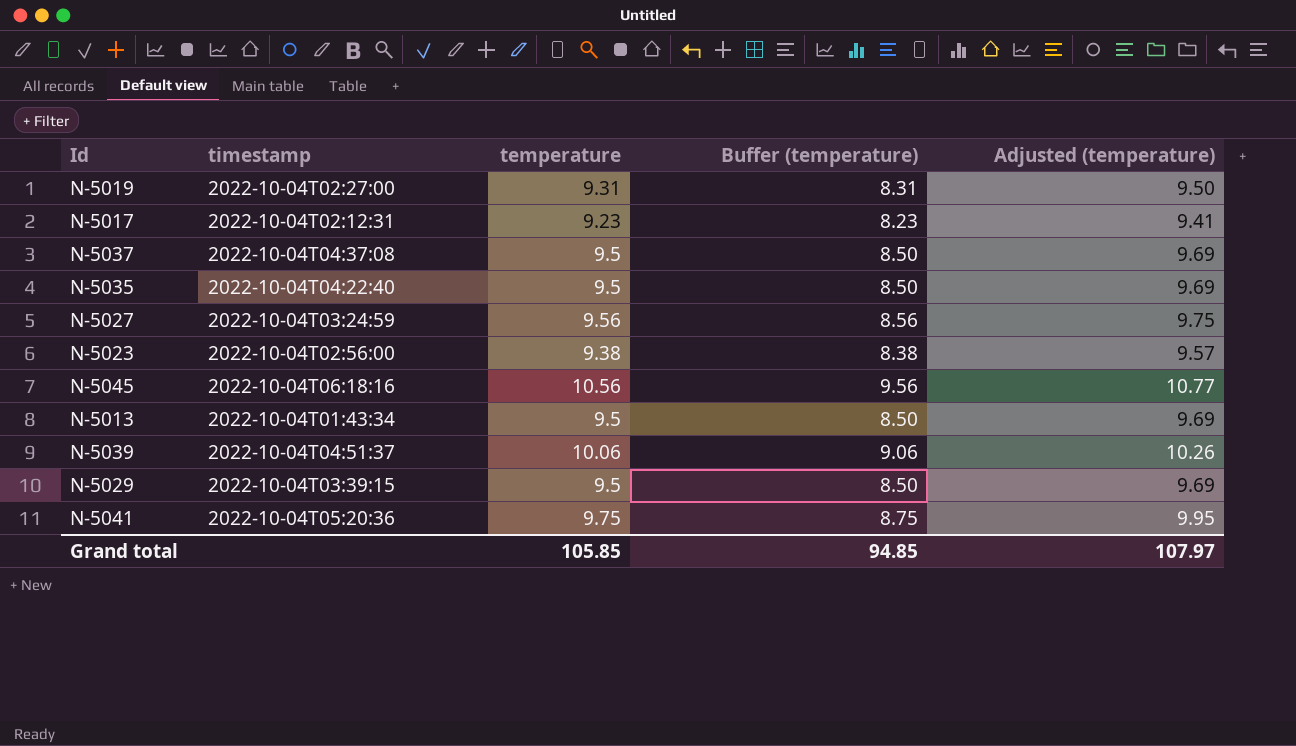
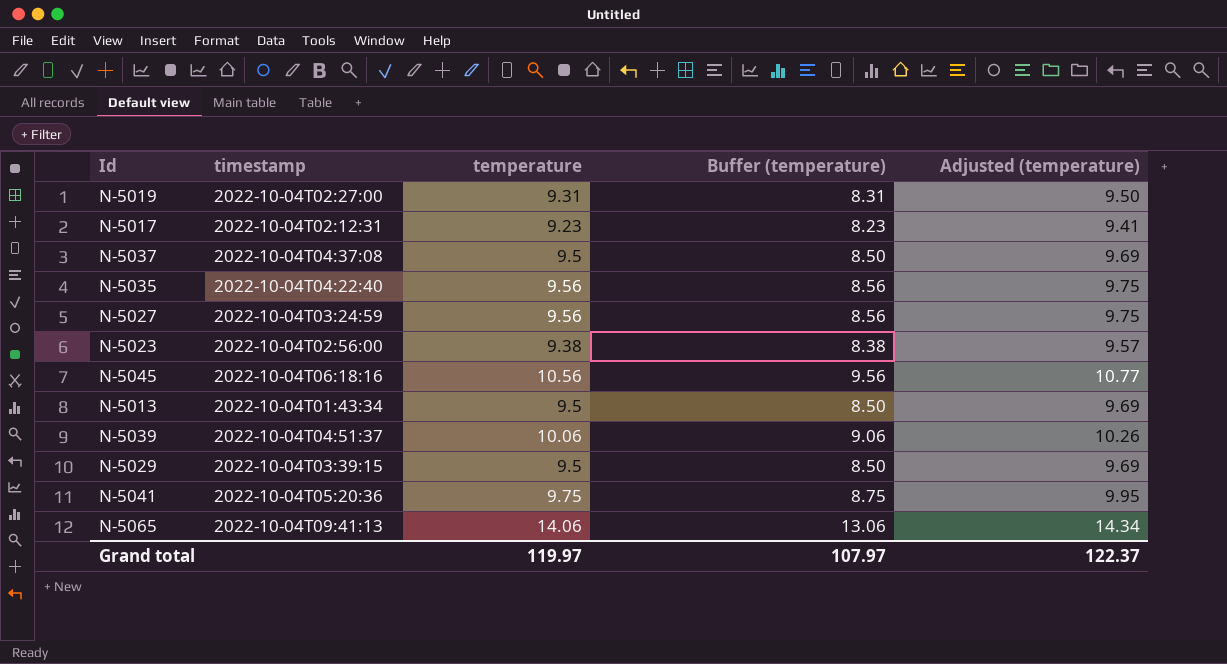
N-5035 | temperature: 9.5 -> 9.56
N-5035 | Buffer (temperature): 8.50 -> 8.56
N-5035 | Adjusted (temperature): 9.69 -> 9.75
row N-5065: none -> 2022-10-04T09:41:13 | 14.06 | 13.06 | 14.34
Grand total | temperature: 105.85 -> 119.97
Grand total | Buffer (temperature): 94.85 -> 107.97
Grand total | Adjusted (temperature): 107.97 -> 122.37

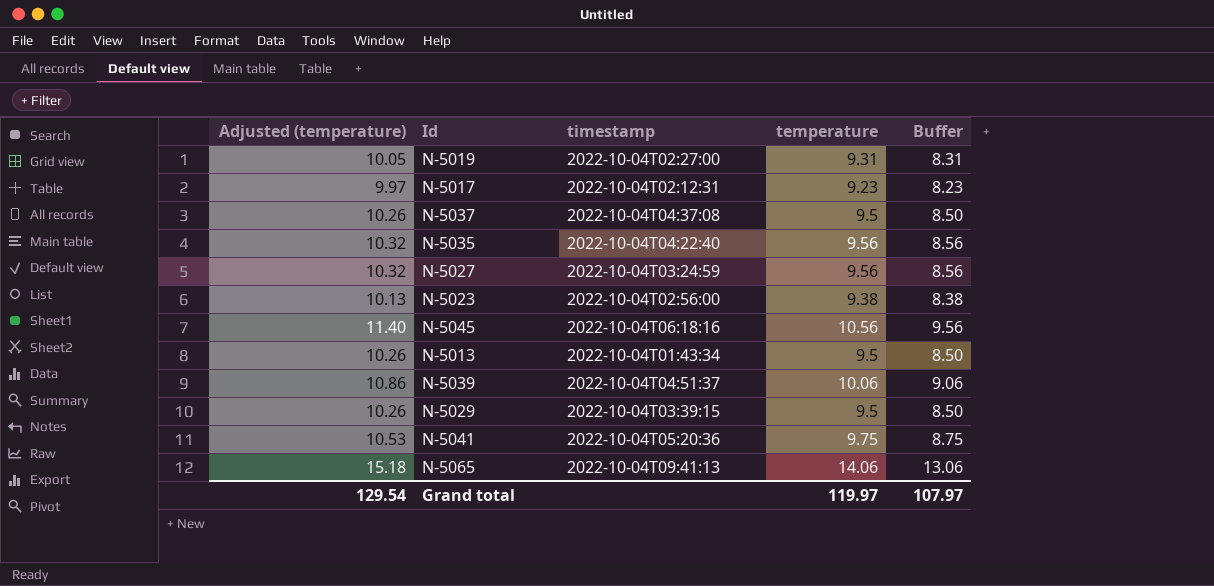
column Adjusted (temperature) | formula: [temperature] * 1.02 -> [temperature] * 1.08
column Adjusted (temperature) | position: 5 -> 1
column name: Buffer (temperature) -> Buffer
Grand total | Adjusted (temperature): 122.37 -> 129.54

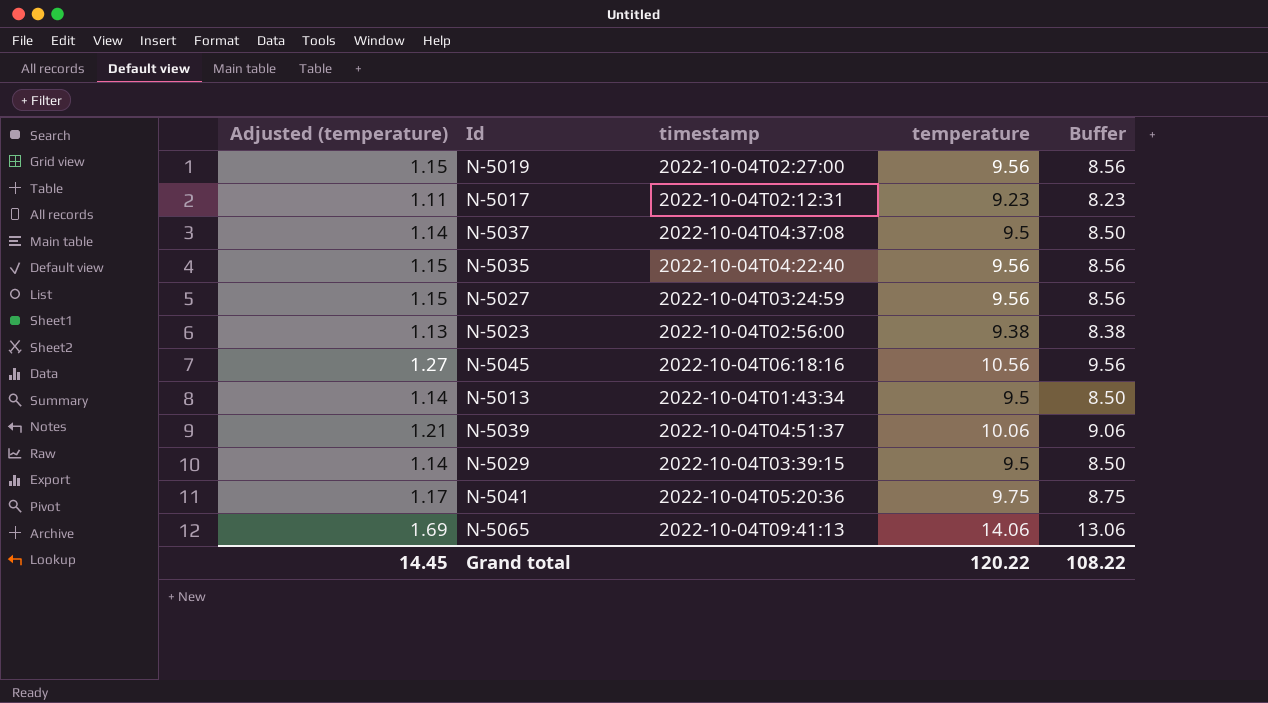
column Adjusted (temperature) | formula: [temperature] * 1.08 -> [temperature] * 0.12
N-5019 | temperature: 9.31 -> 9.56
N-5019 | Buffer: 8.31 -> 8.56
Grand total | Adjusted (temperature): 129.54 -> 14.45
Grand total | temperature: 119.97 -> 120.22
Grand total | Buffer: 107.97 -> 108.22

